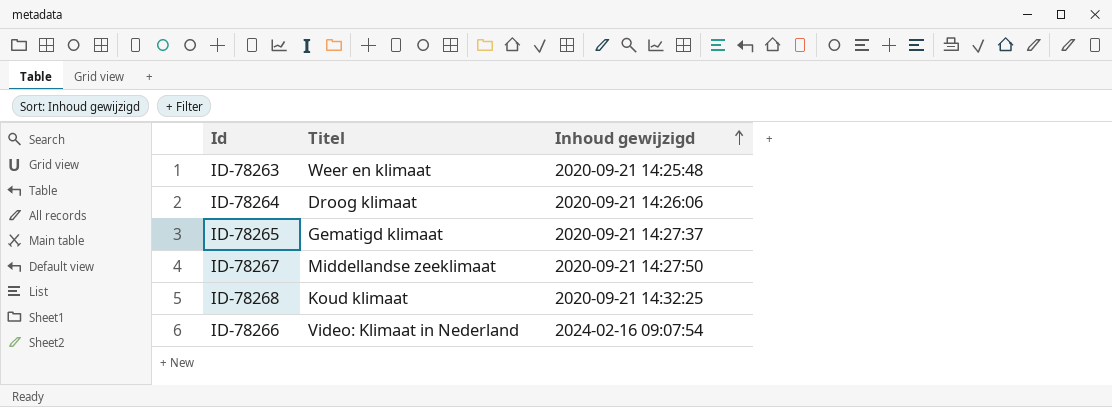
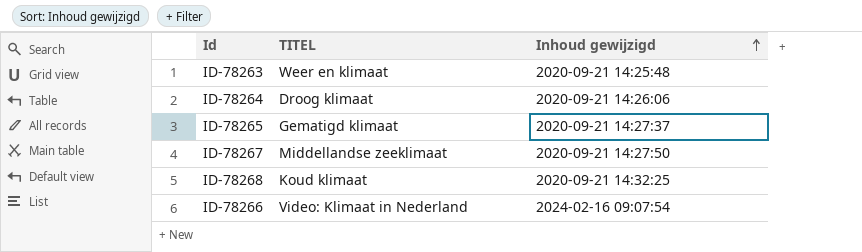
column name: Titel -> TITEL

